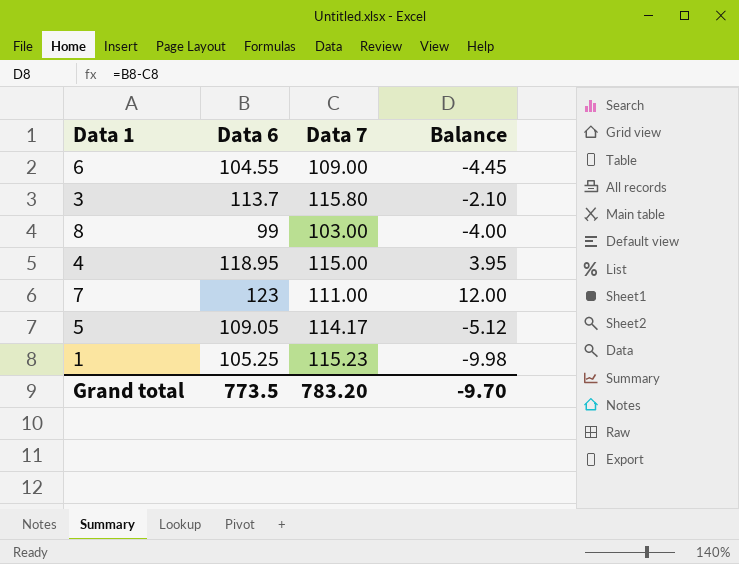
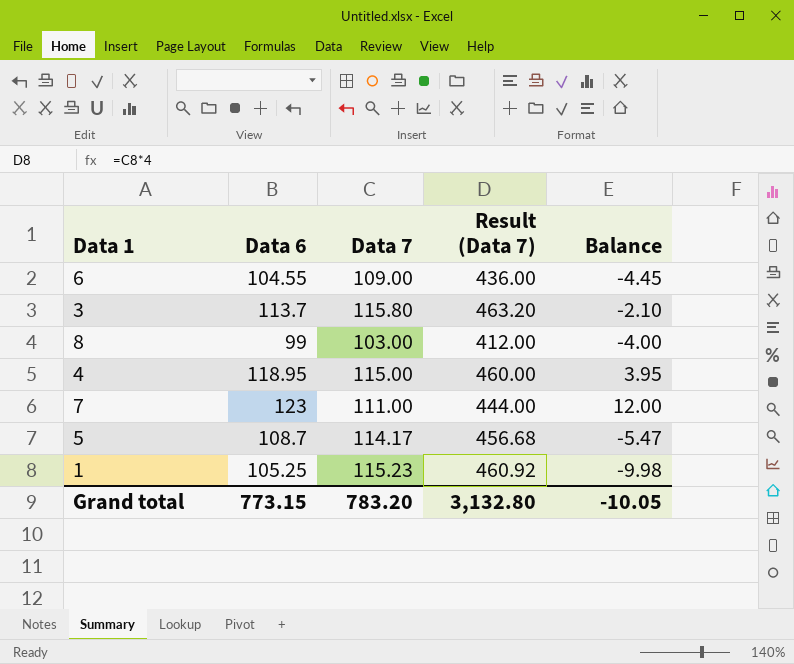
column Result (Data 7) | formula: none -> [Data 7] * 4
5 | Data 6: 109.05 -> 108.7
5 | Balance: -5.12 -> -5.47
Grand total | Data 6: 773.5 -> 773.15
Grand total | Balance: -9.70 -> -10.05

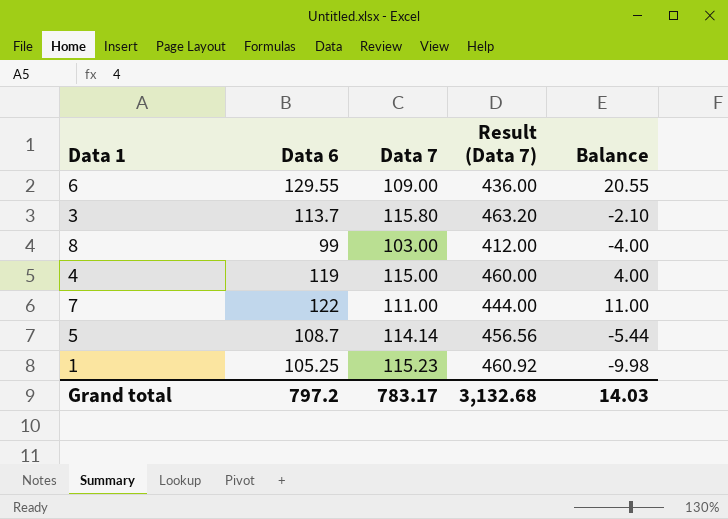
6 | Data 6: 104.55 -> 129.55
6 | Balance: -4.45 -> 20.55
4 | Data 6: 118.95 -> 119
4 | Balance: 3.95 -> 4.00
7 | Data 6: 123 -> 122
7 | Balance: 12.00 -> 11.00
5 | Data 7: 114.17 -> 114.14
5 | Result (Data 7): 456.68 -> 456.56
5 | Balance: -5.47 -> -5.44
Grand total | Data 6: 773.15 -> 797.2
Grand total | Data 7: 783.20 -> 783.17
Grand total | Result (Data 7): 3,132.80 -> 3,132.68
Grand total | Balance: -10.05 -> 14.03

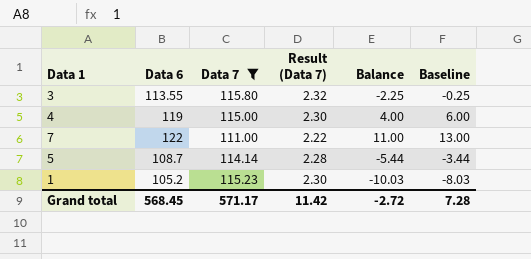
filter: none -> Data 7 >= 111.00
column Result (Data 7) | formula: [Data 7] * 4 -> [Data 7] * 0.02
column Baseline | formula: none -> [Balance] + 2
3 | Data 6: 113.7 -> 113.55
3 | Balance: -2.10 -> -2.25
1 | Data 6: 105.25 -> 105.2
1 | Balance: -9.98 -> -10.03
Grand total | Data 6: 797.2 -> 568.45
Grand total | Data 7: 783.17 -> 571.17
Grand total | Result (Data 7): 3,132.68 -> 11.42
Grand total | Balance: 14.03 -> -2.72

